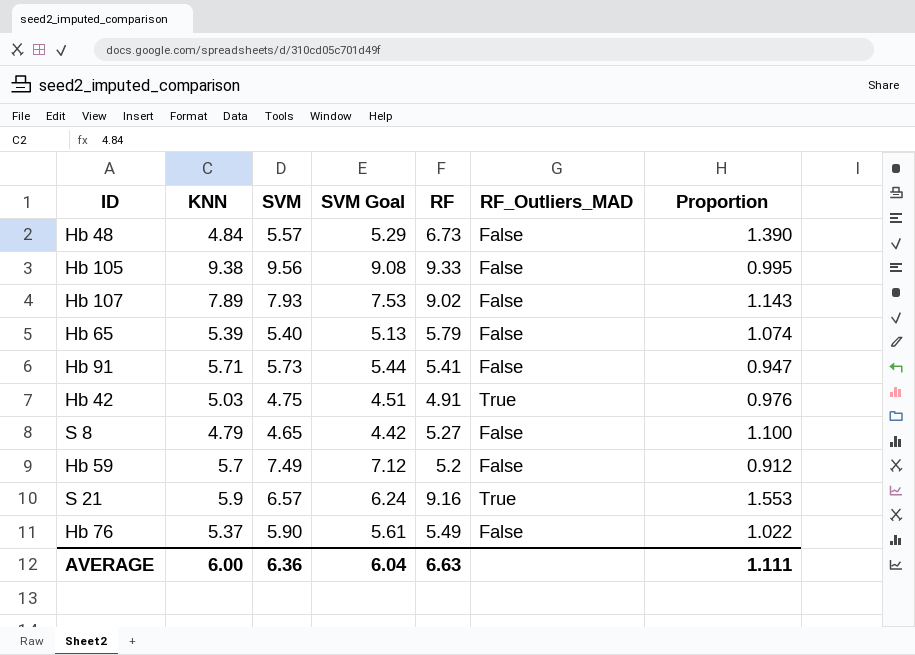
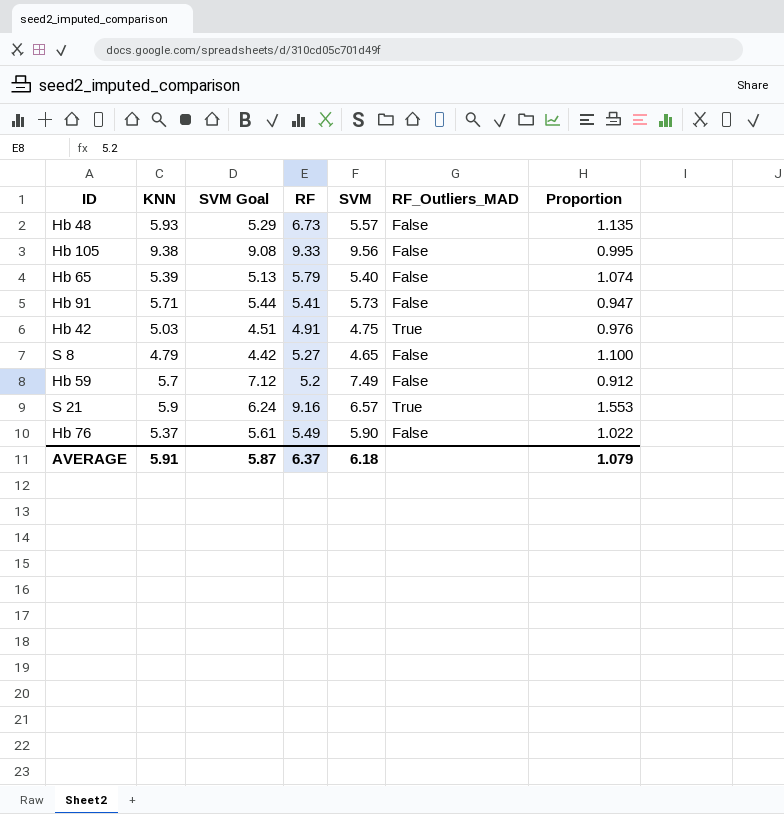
column SVM | position: 3 -> 5
row Hb 107: 7.89 | 7.93 | 7.53 | 9.02 | False | 1.143 -> none
Hb 48 | KNN: 4.84 -> 5.93
Hb 48 | Proportion: 1.390 -> 1.135
AVERAGE | KNN: 6.00 -> 5.91
AVERAGE | SVM Goal: 6.04 -> 5.87
AVERAGE | RF: 6.63 -> 6.37
AVERAGE | SVM: 6.36 -> 6.18
AVERAGE | Proportion: 1.111 -> 1.079

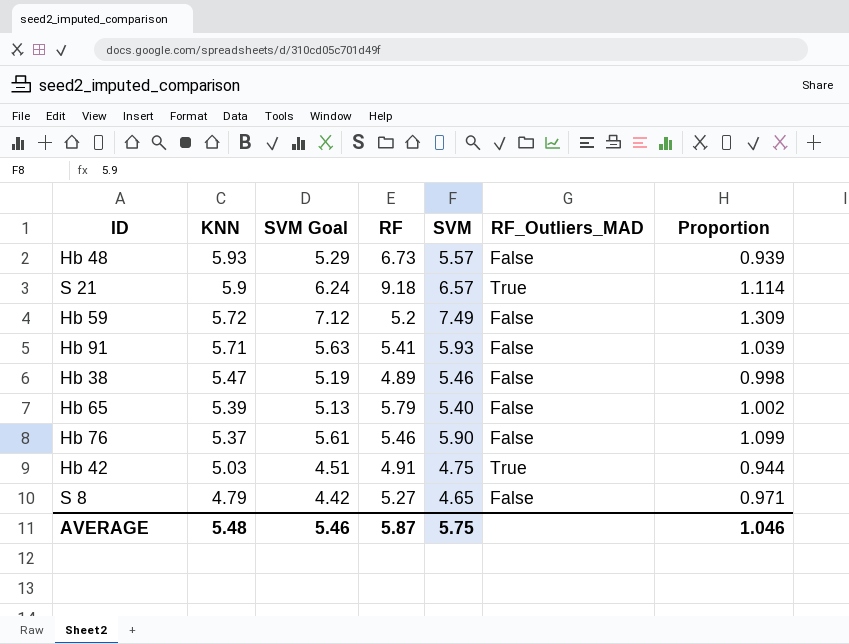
row order: none -> KNN descending
column Proportion | formula: [RF] / [KNN] -> [SVM] / [KNN]
row Hb 105: 9.38 | 9.08 | 9.33 | 9.56 | False | 0.995 -> none
S 21 | RF: 9.16 -> 9.18
Hb 59 | KNN: 5.7 -> 5.72
Hb 91 | SVM Goal: 5.44 -> 5.63
Hb 91 | SVM: 5.73 -> 5.93
row Hb 38: none -> 5.47 | 5.19 | 4.89 | 5.46 | False | 0.998
Hb 76 | RF: 5.49 -> 5.46
AVERAGE | KNN: 5.91 -> 5.48
AVERAGE | SVM Goal: 5.87 -> 5.46
AVERAGE | RF: 6.37 -> 5.87
AVERAGE | SVM: 6.18 -> 5.75
AVERAGE | Proportion: 1.079 -> 1.046

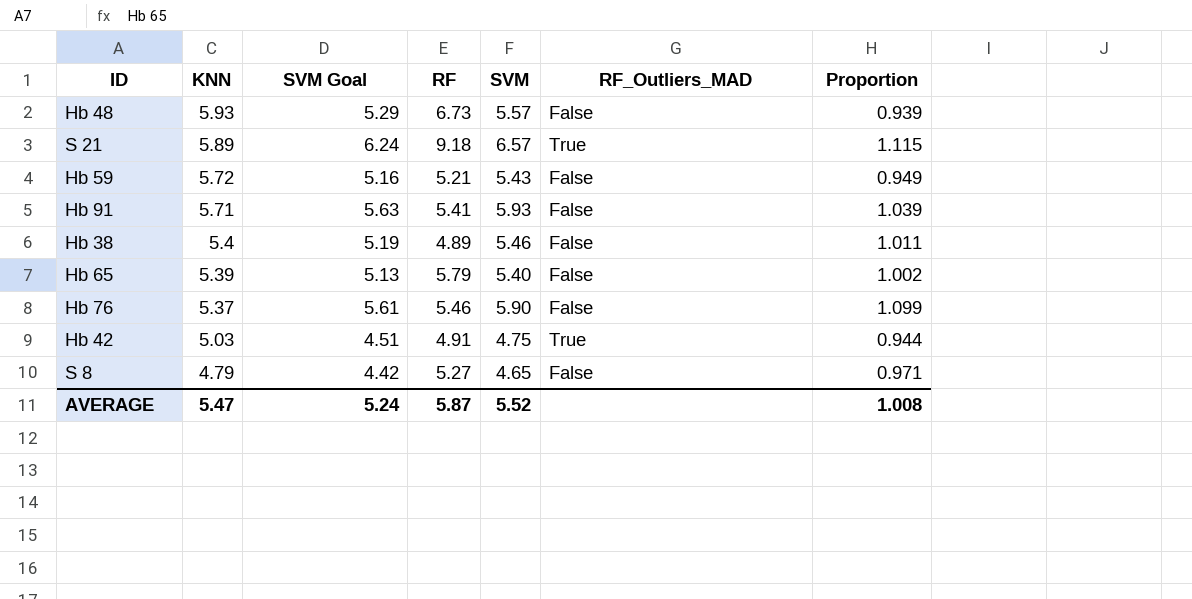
S 21 | KNN: 5.9 -> 5.89
S 21 | Proportion: 1.114 -> 1.115
Hb 59 | SVM Goal: 7.12 -> 5.16
Hb 59 | RF: 5.2 -> 5.21
Hb 59 | SVM: 7.49 -> 5.43
Hb 59 | Proportion: 1.309 -> 0.949
Hb 38 | KNN: 5.47 -> 5.4
Hb 38 | Proportion: 0.998 -> 1.011
AVERAGE | KNN: 5.48 -> 5.47
AVERAGE | SVM Goal: 5.46 -> 5.24
AVERAGE | SVM: 5.75 -> 5.52
AVERAGE | Proportion: 1.046 -> 1.008

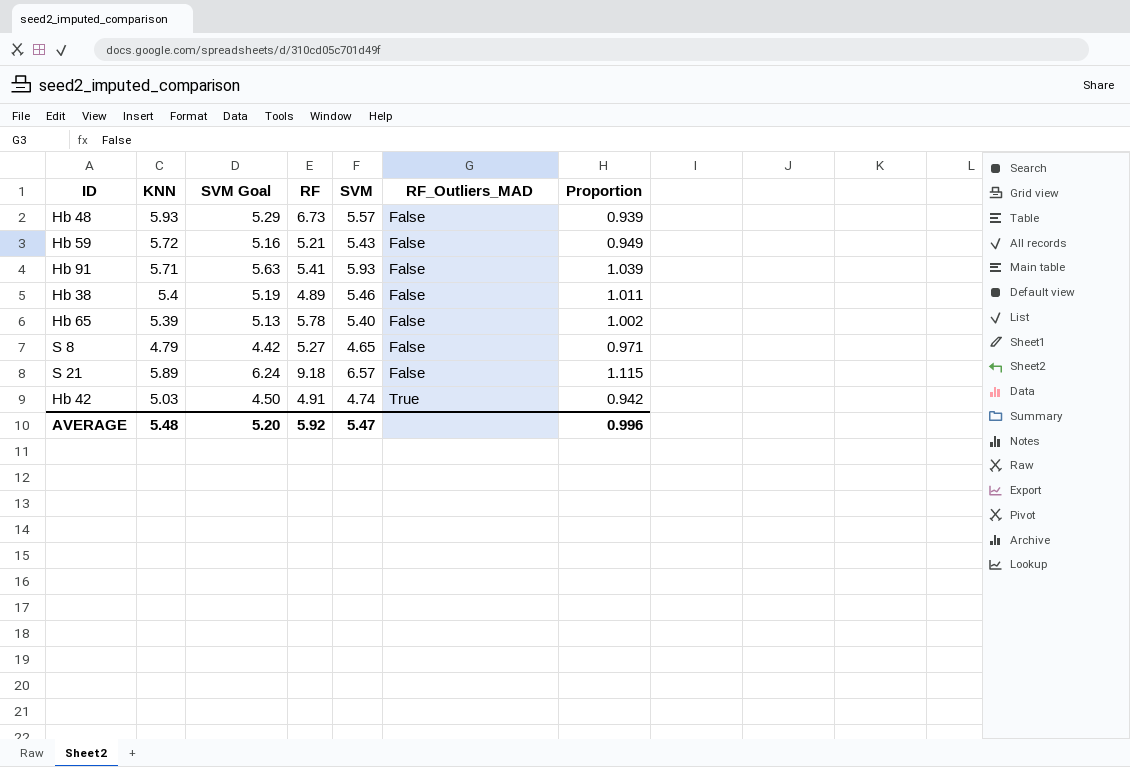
row order: KNN descending -> RF_Outliers_MAD ascending
row Hb 76: 5.37 | 5.61 | 5.46 | 5.90 | False | 1.099 -> none
Hb 65 | RF: 5.79 -> 5.78
S 21 | RF_Outliers_MAD: True -> False
Hb 42 | SVM Goal: 4.51 -> 4.50
Hb 42 | SVM: 4.75 -> 4.74
Hb 42 | Proportion: 0.944 -> 0.942
AVERAGE | KNN: 5.47 -> 5.48
AVERAGE | SVM Goal: 5.24 -> 5.20
AVERAGE | RF: 5.87 -> 5.92
AVERAGE | SVM: 5.52 -> 5.47
AVERAGE | Proportion: 1.008 -> 0.996

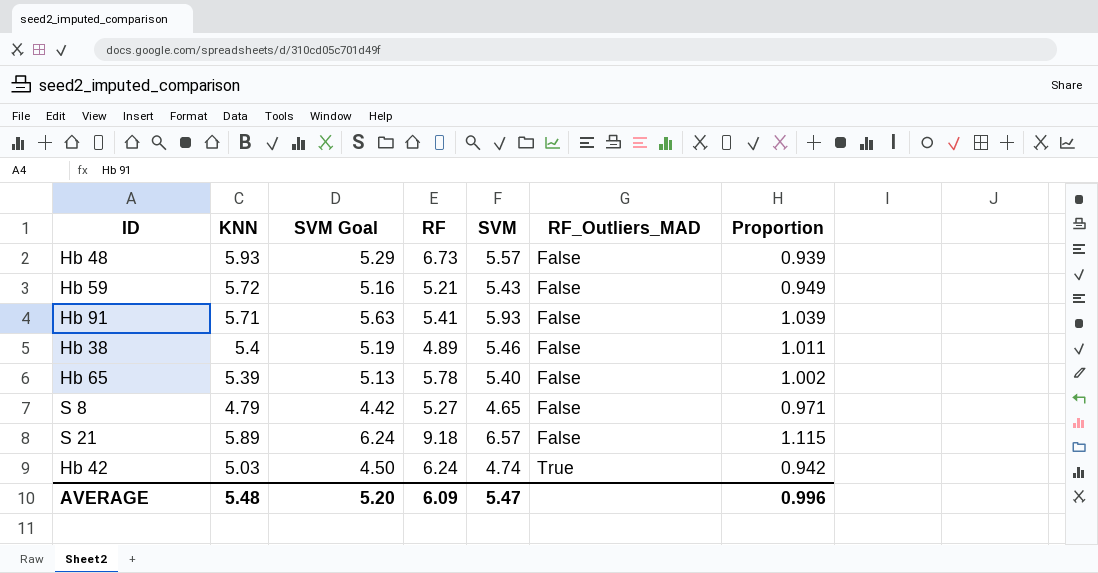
Hb 42 | RF: 4.91 -> 6.24
AVERAGE | RF: 5.92 -> 6.09

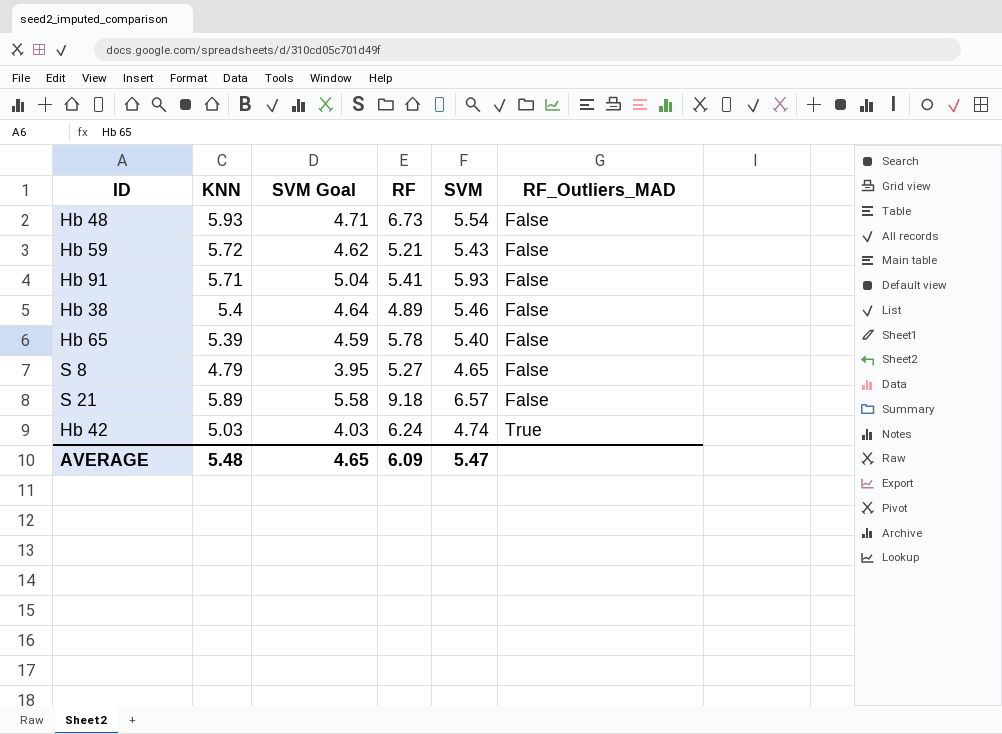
column Proportion | formula: [SVM] / [KNN] -> none
column SVM Goal | formula: [SVM] * 0.95 -> [SVM] * 0.85
Hb 48 | SVM: 5.57 -> 5.54
AVERAGE | SVM Goal: 5.20 -> 4.65

